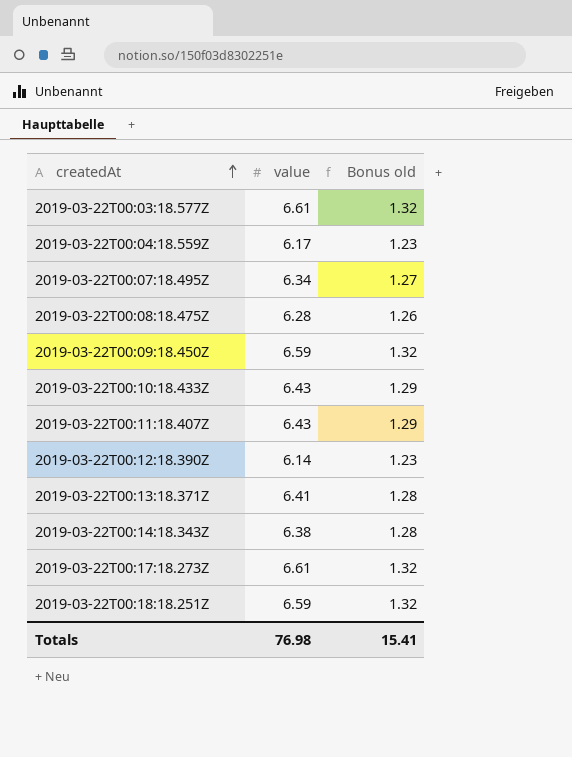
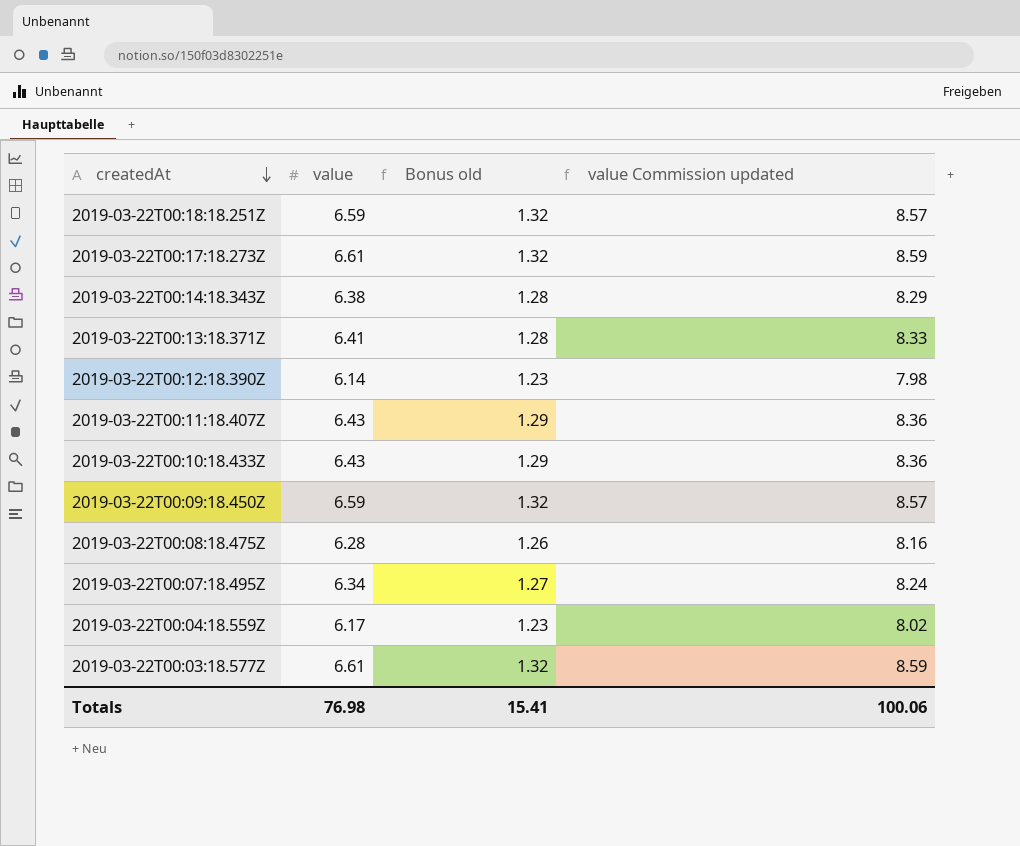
row order: createdAt ascending -> createdAt descending
column value Commission updated | formula: none -> [value] * 1.3

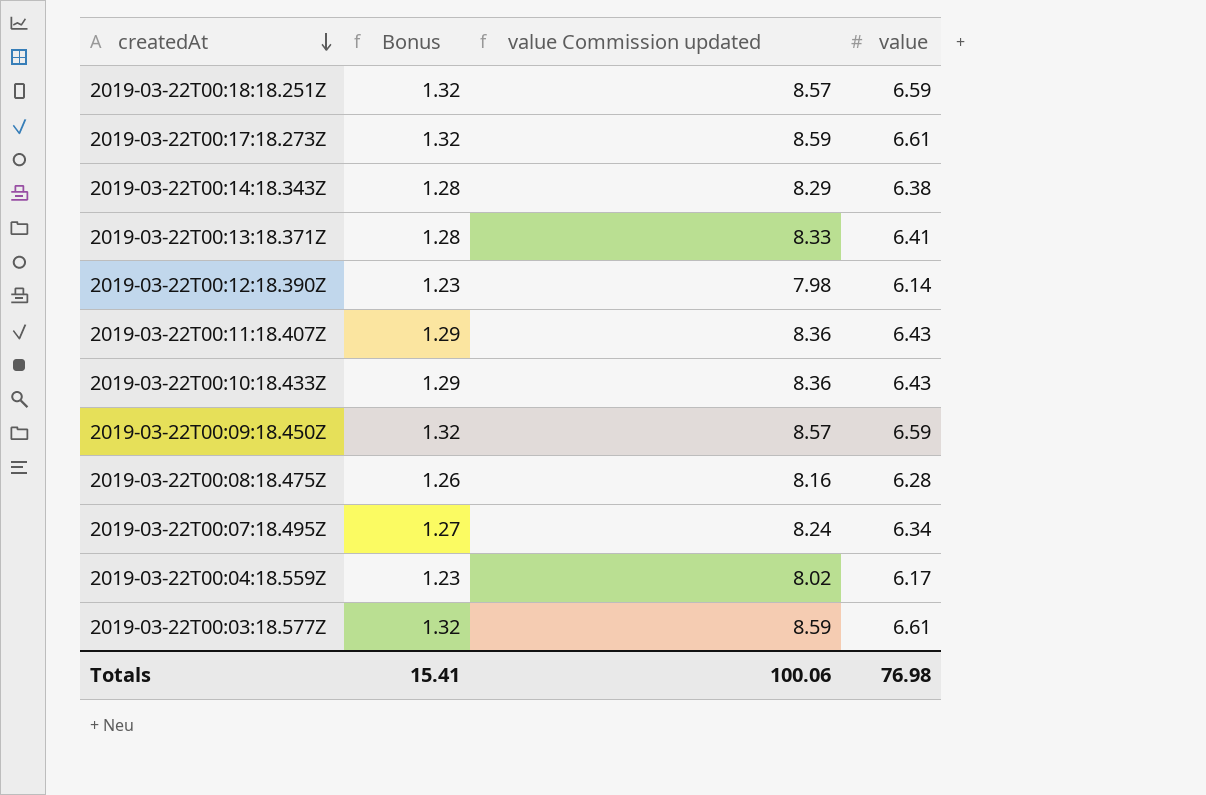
column name: Bonus old -> Bonus
column value | position: 2 -> 4

